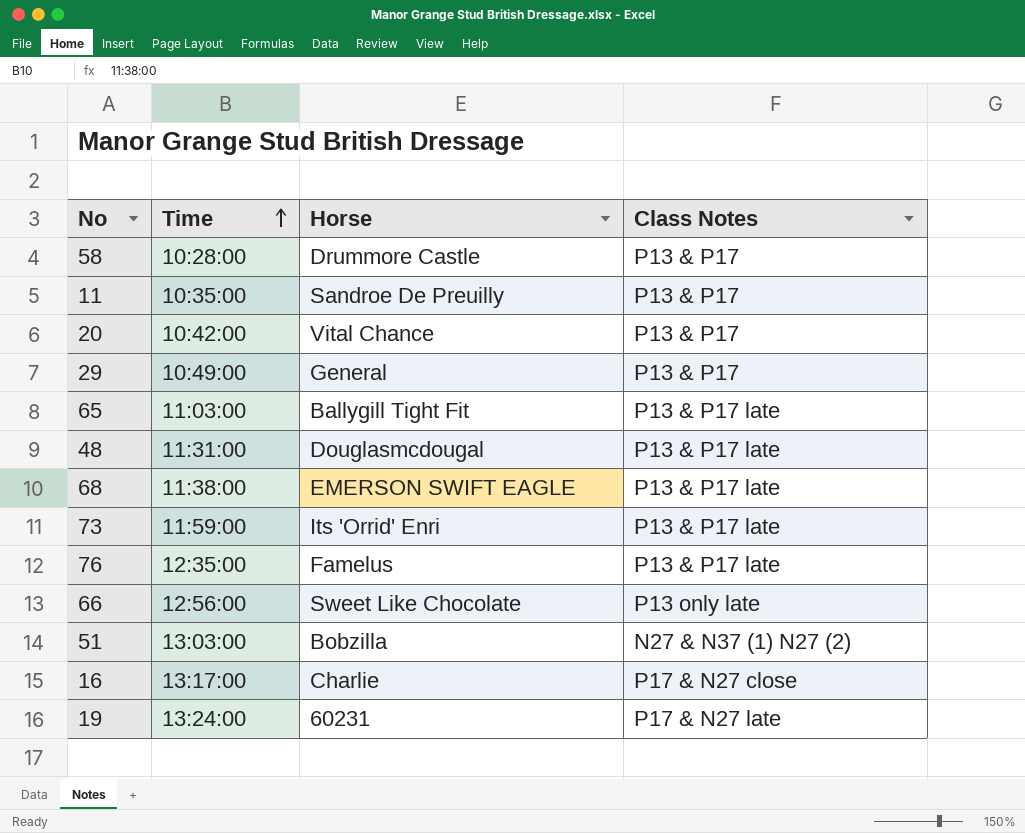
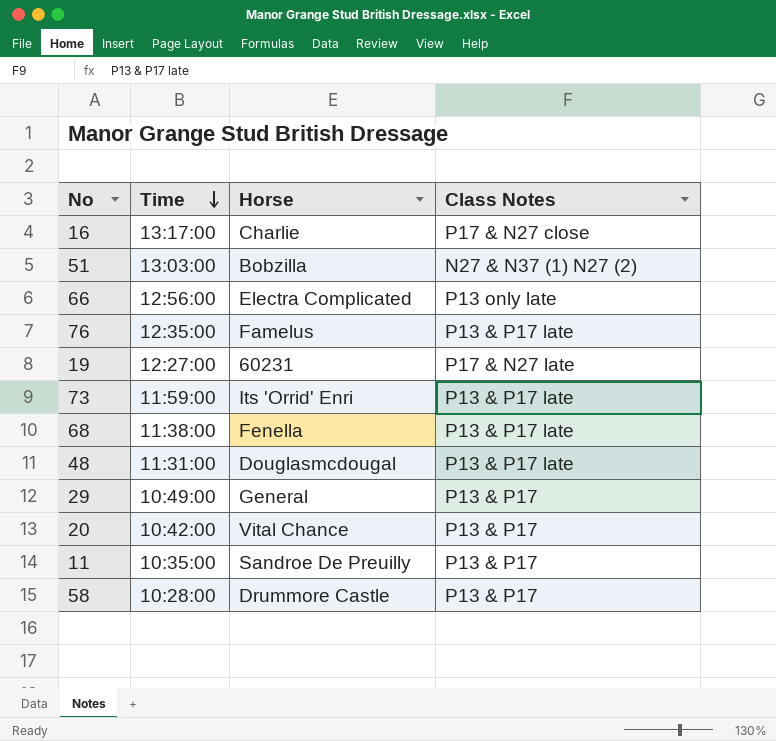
row order: Time ascending -> Time descending
row 65: 11:03:00 | Ballygill Tight Fit | P13 & P17 late -> none
66 | Horse: Sweet Like Chocolate -> Electra Complicated
19 | Time: 13:24:00 -> 12:27:00
68 | Horse: EMERSON SWIFT EAGLE -> Fenella

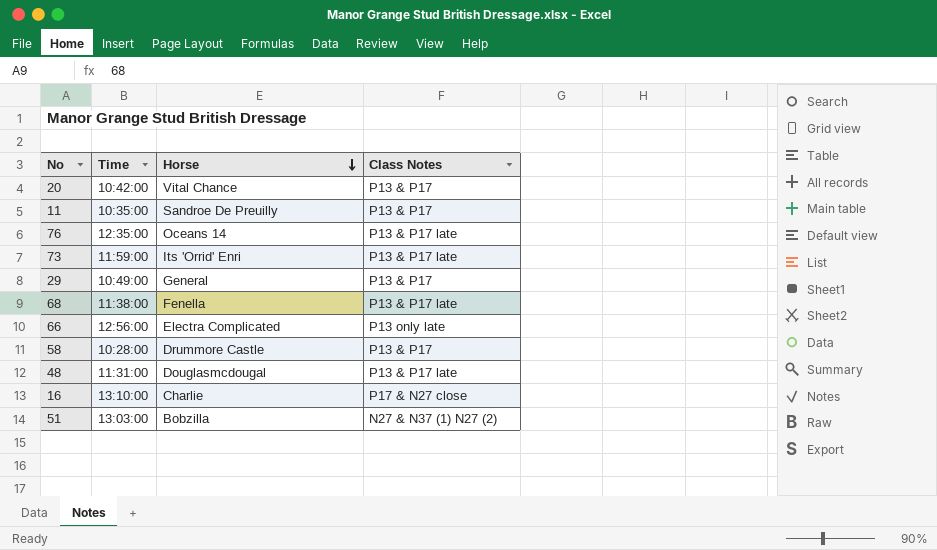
row order: Time descending -> Horse descending
row 19: 12:27:00 | 60231 | P17 & N27 late -> none
76 | Horse: Famelus -> Oceans 14
16 | Time: 13:17:00 -> 13:10:00

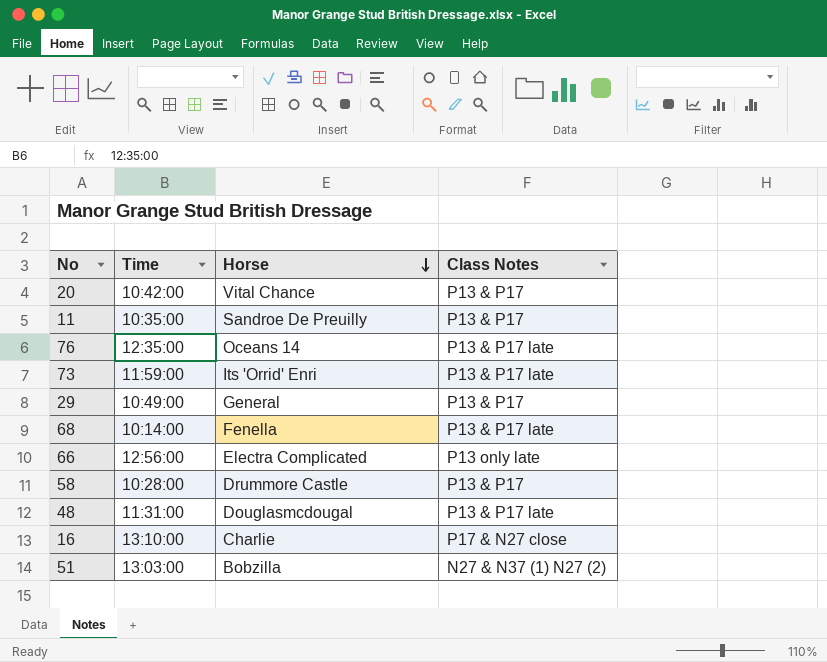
68 | Time: 11:38:00 -> 10:14:00

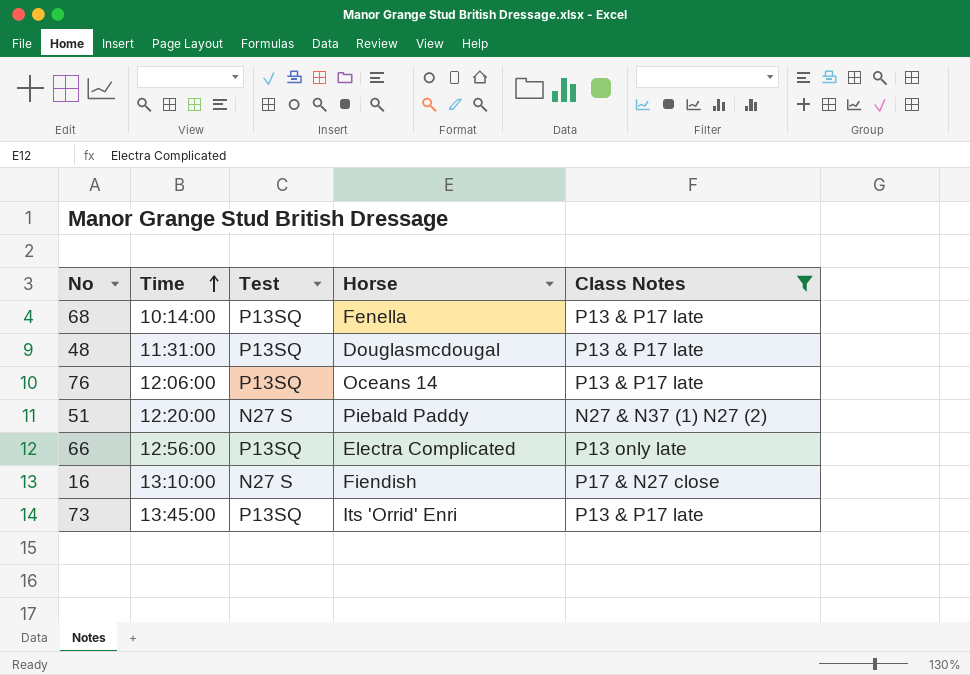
filter: none -> Class Notes != P13 & P17
row order: Horse descending -> Time ascending
column Test | position: none -> 3
76 | Time: 12:35:00 -> 12:06:00
51 | Time: 13:03:00 -> 12:20:00
51 | Horse: Bobzilla -> Piebald Paddy
16 | Horse: Charlie -> Fiendish
73 | Time: 11:59:00 -> 13:45:00

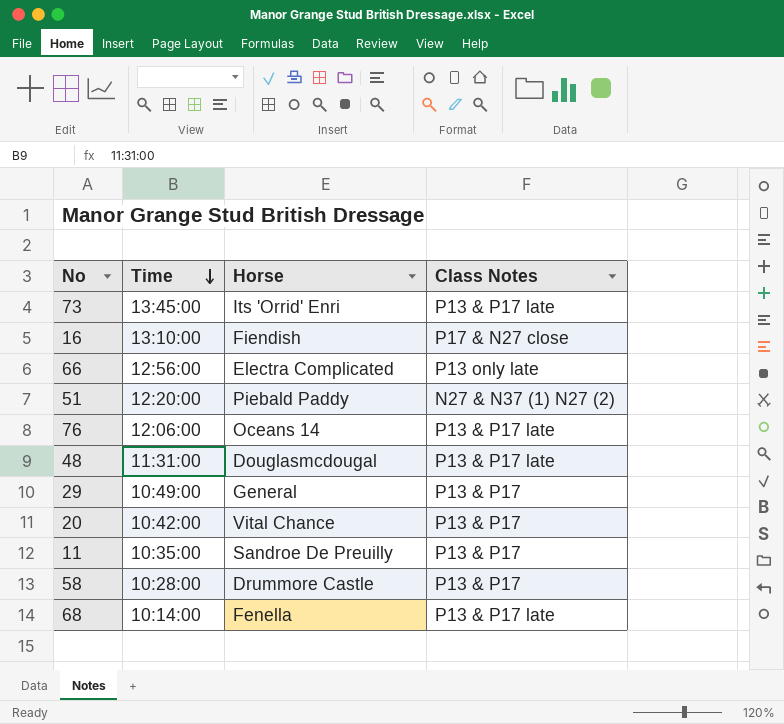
filter: Class Notes != P13 & P17 -> none
row order: Time ascending -> Time descending
column Test | position: 3 -> none

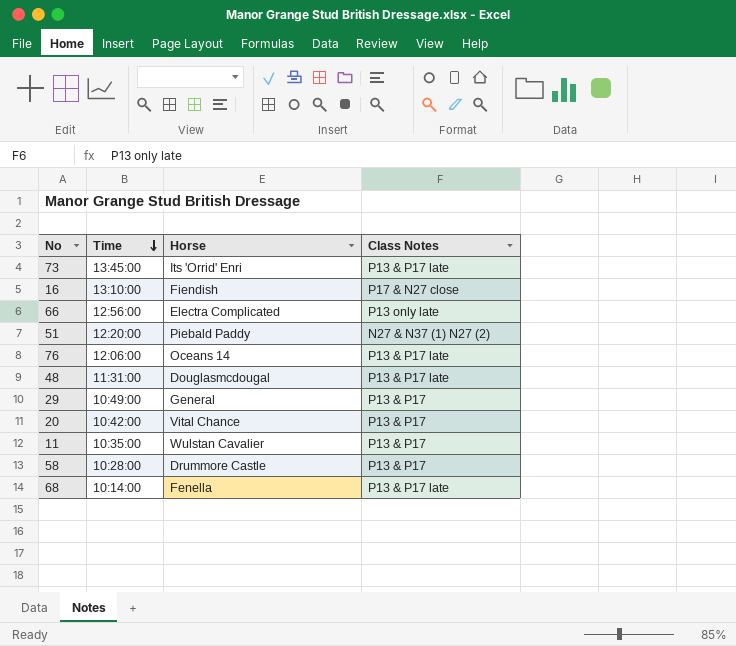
11 | Horse: Sandroe De Preuilly -> Wulstan Cavalier

